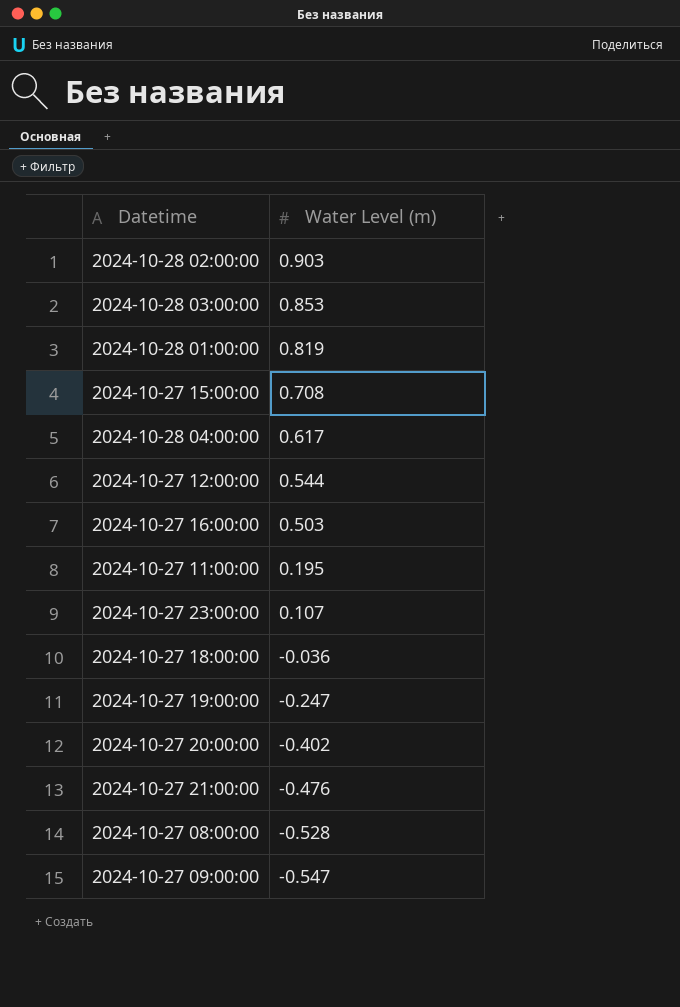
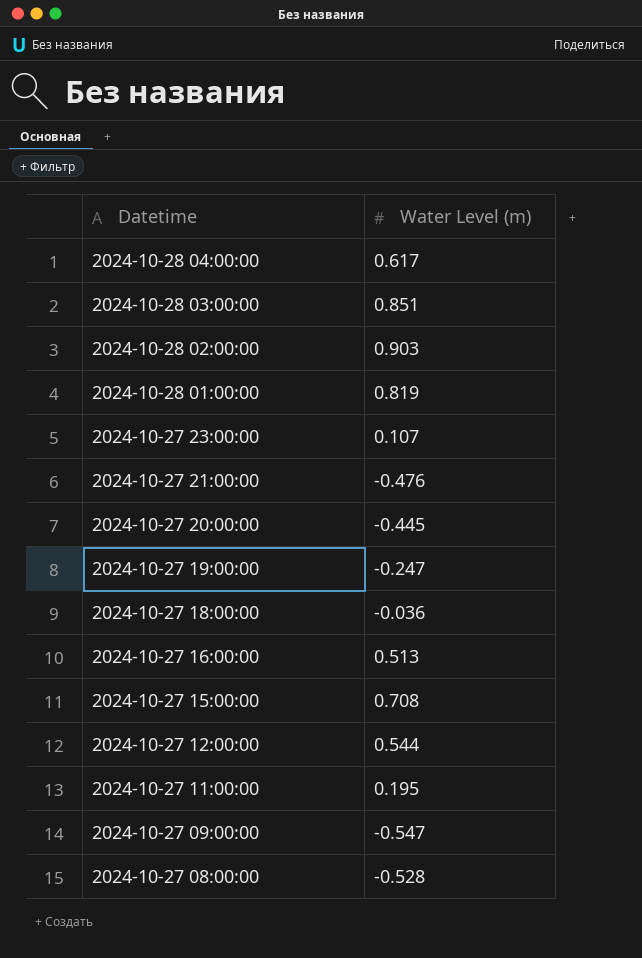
row order: Water Level (m) descending -> Datetime descending
2024-10-28 03:00:00 | Water Level (m): 0.853 -> 0.851
2024-10-27 20:00:00 | Water Level (m): -0.402 -> -0.445
2024-10-27 16:00:00 | Water Level (m): 0.503 -> 0.513

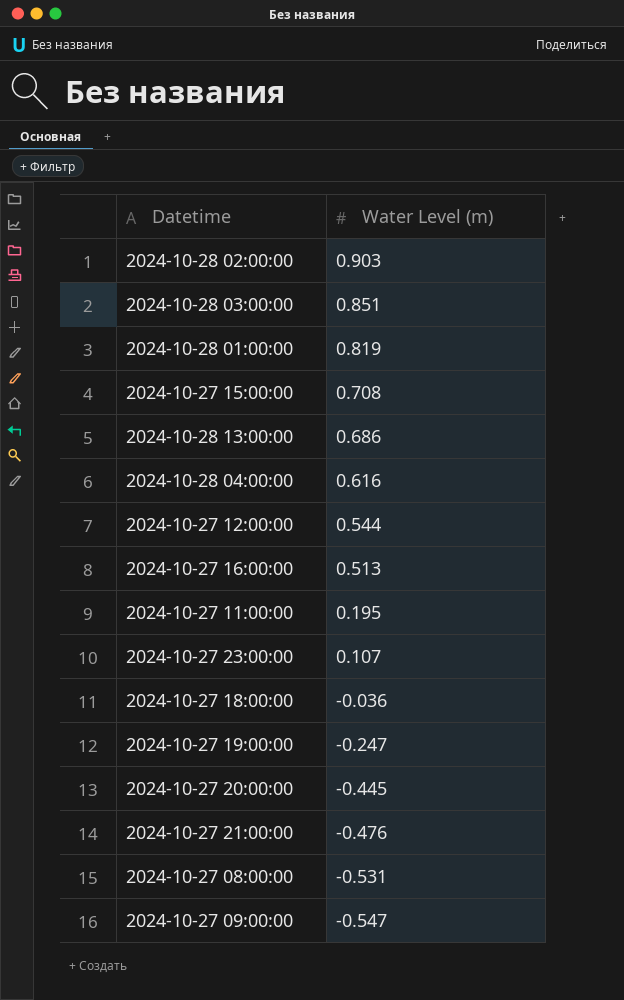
row order: Datetime descending -> Water Level (m) descending
row 2024-10-28 13:00:00: none -> 0.686
2024-10-28 04:00:00 | Water Level (m): 0.617 -> 0.616
2024-10-27 08:00:00 | Water Level (m): -0.528 -> -0.531

